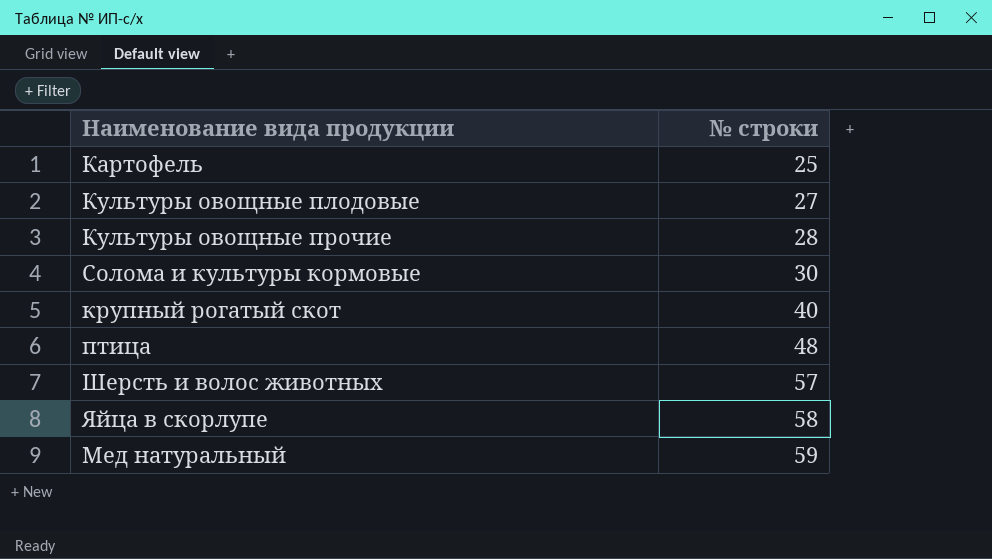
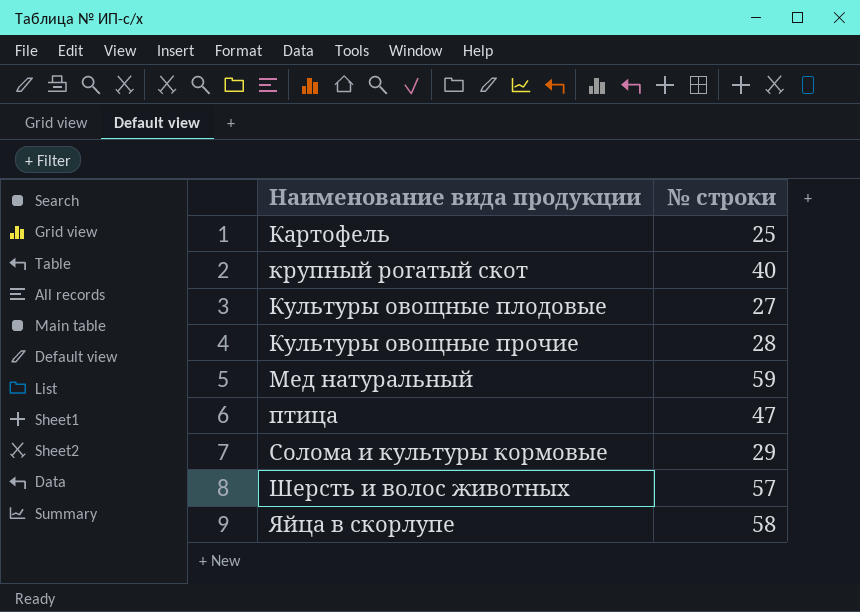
row order: № строки ascending -> Наименование вида продукции ascending
птица | № строки: 48 -> 47
Солома и культуры кормовые | № строки: 30 -> 29

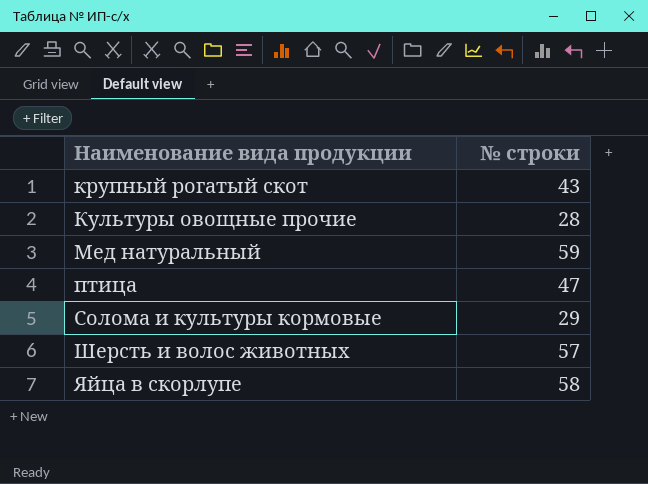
row Картофель: 25 -> none
row Культуры овощные плодовые: 27 -> none
крупный рогатый скот | № строки: 40 -> 43

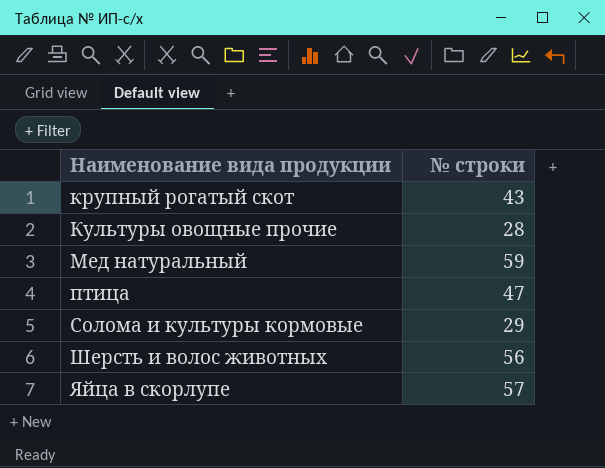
Шерсть и волос животных | № строки: 57 -> 56
Яйца в скорлупе | № строки: 58 -> 57

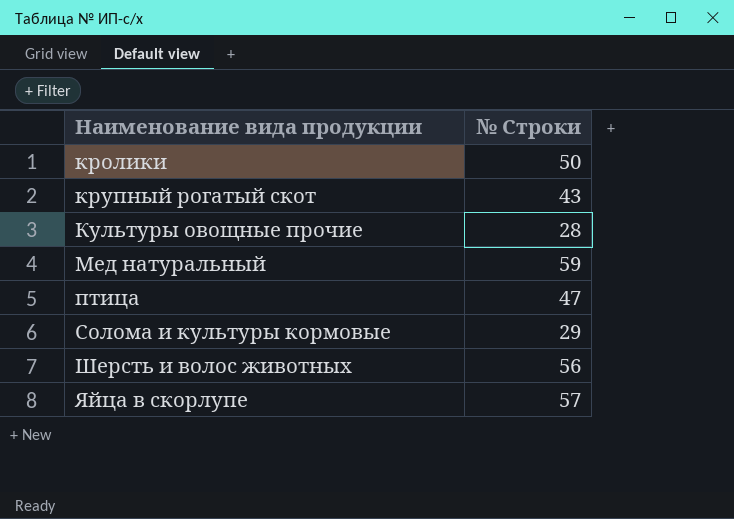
column name: № строки -> № Строки
row кролики: none -> 50

